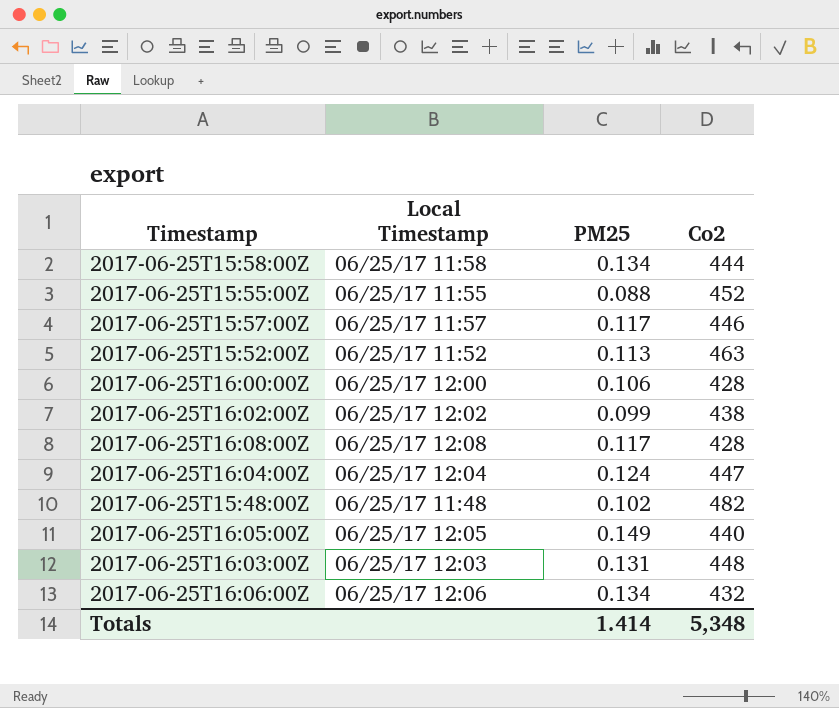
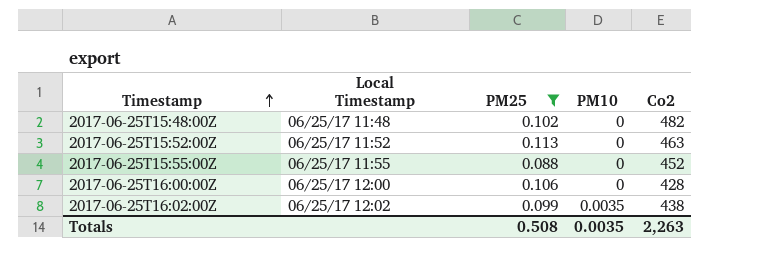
filter: none -> PM25 <= 0.113
row order: none -> Timestamp ascending
column PM10 | position: none -> 4
Totals | PM25: 1.414 -> 0.508
Totals | Co2: 5,348 -> 2,263

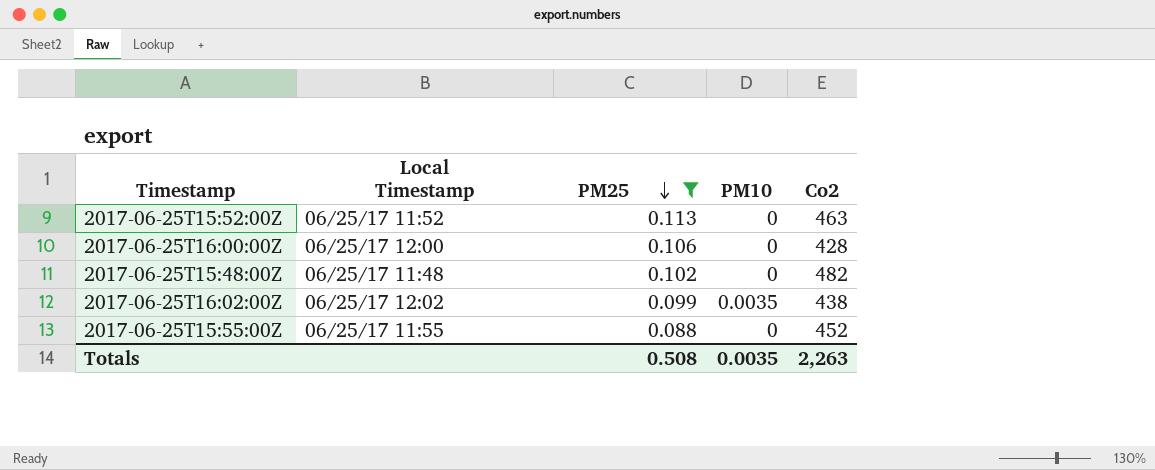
row order: Timestamp ascending -> PM25 descending

